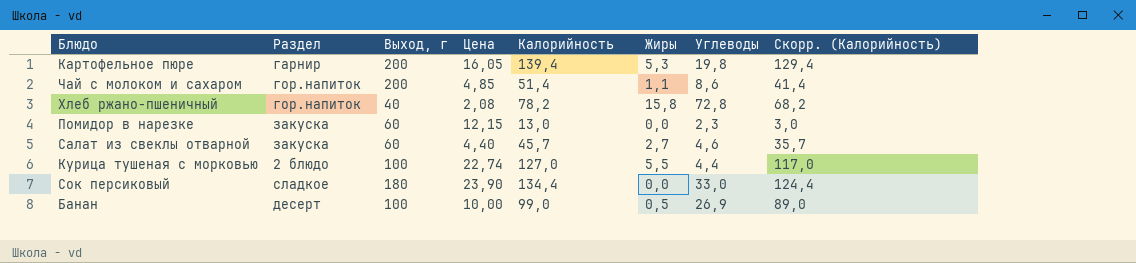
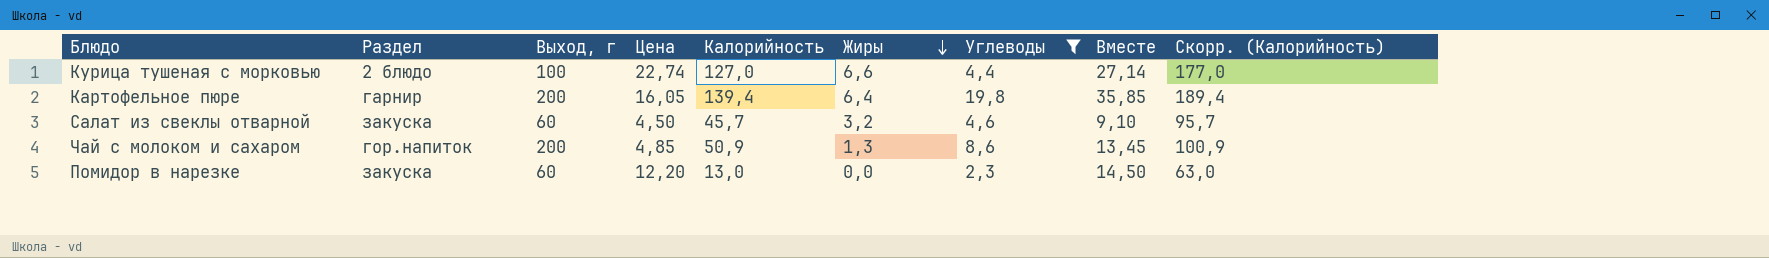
filter: none -> Углеводы <= 19,8
row order: none -> Жиры descending
column Вместе | formula: none -> [Цена] + [Углеводы]
column Скорр. (Калорийность) | formula: [Калорийность] - 10 -> [Калорийность] + 50
Курица тушеная с морковью | Жиры: 5,5 -> 6,6
Картофельное пюре | Жиры: 5,3 -> 6,4
Салат из свеклы отварной | Цена: 4,40 -> 4,50
Салат из свеклы отварной | Жиры: 2,7 -> 3,2
Чай с молоком и сахаром | Калорийность: 51,4 -> 50,9
Чай с молоком и сахаром | Жиры: 1,1 -> 1,3
Помидор в нарезке | Цена: 12,15 -> 12,20

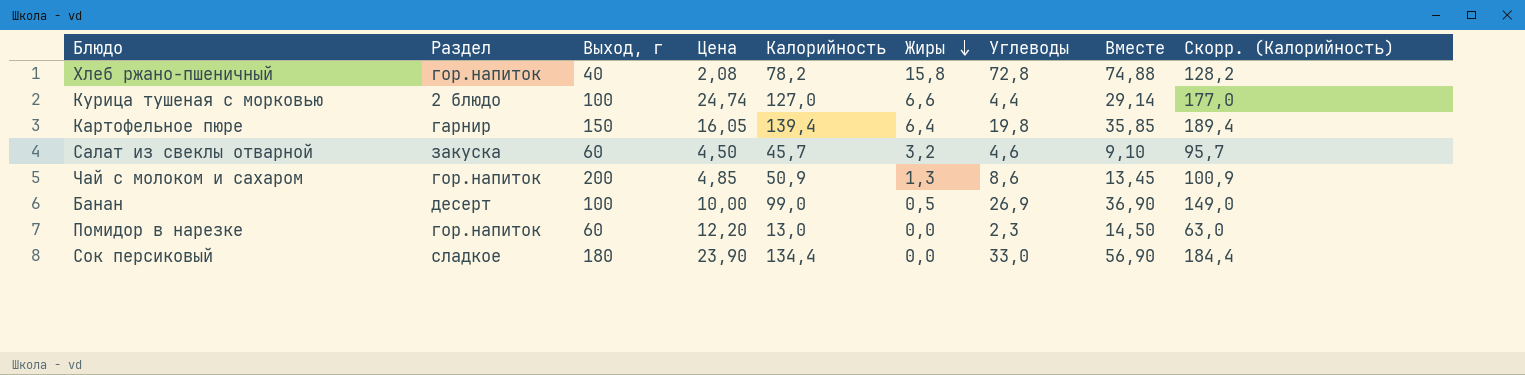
filter: Углеводы <= 19,8 -> none
Курица тушеная с морковью | Цена: 22,74 -> 24,74
Курица тушеная с морковью | Вместе: 27,14 -> 29,14
Картофельное пюре | Выход, г: 200 -> 150
Помидор в нарезке | Раздел: закуска -> гор.напиток

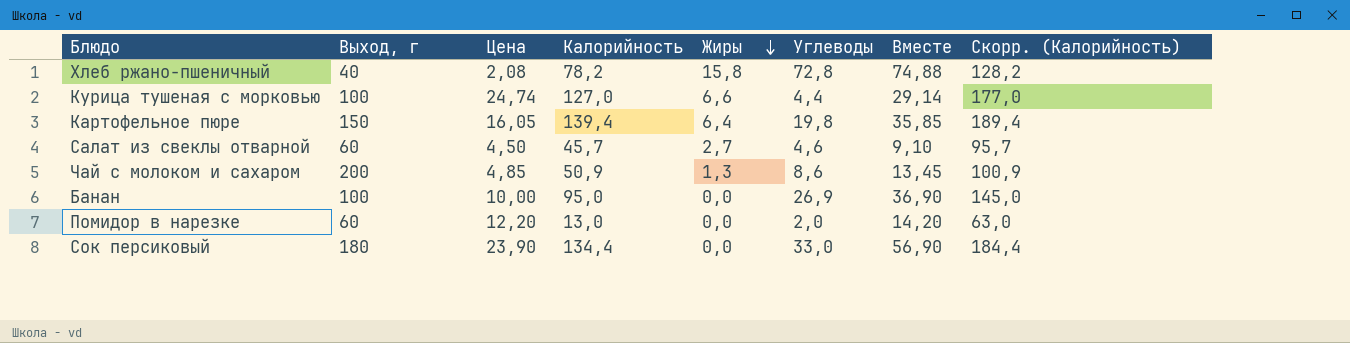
column Раздел | position: 2 -> none
Салат из свеклы отварной | Жиры: 3,2 -> 2,7
Банан | Калорийность: 99,0 -> 95,0
Банан | Жиры: 0,5 -> 0,0
Банан | Скорр. (Калорийность): 149,0 -> 145,0
Помидор в нарезке | Углеводы: 2,3 -> 2,0
Помидор в нарезке | Вместе: 14,50 -> 14,20

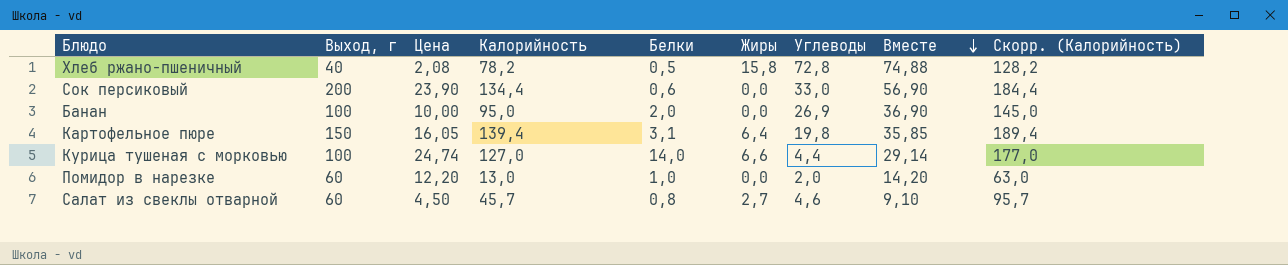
row order: Жиры descending -> Вместе descending
column Белки | position: none -> 5
row Чай с молоком и сахаром: 200 | 4,85 | 50,9 | 1,3 | 8,6 | 13,45 | 100,9 -> none
Сок персиковый | Выход, г: 180 -> 200

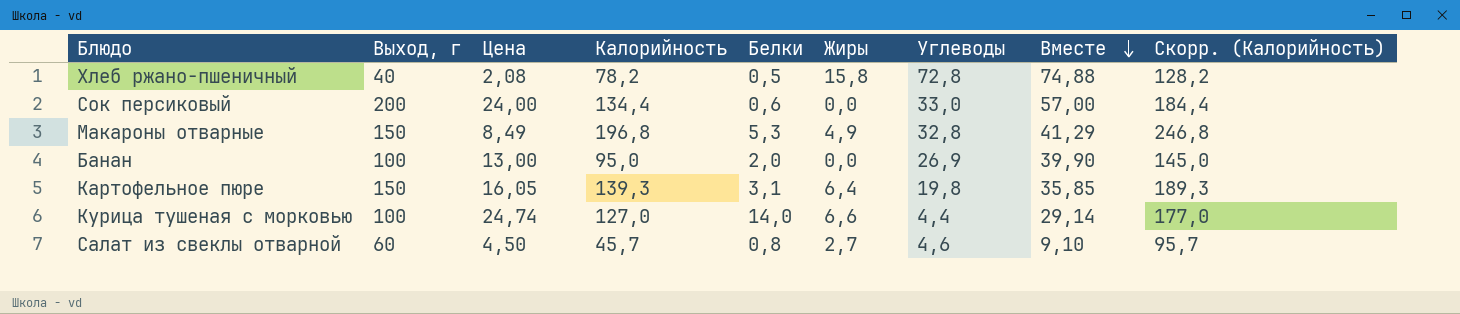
row Помидор в нарезке: 60 | 12,20 | 13,0 | 1,0 | 0,0 | 2,0 | 14,20 | 63,0 -> none
Сок персиковый | Цена: 23,90 -> 24,00
Сок персиковый | Вместе: 56,90 -> 57,00
row Макароны отварные: none -> 150 | 8,49 | 196,8 | 5,3 | 4,9 | 32,8 | 41,29 | 246,8
Банан | Цена: 10,00 -> 13,00
Банан | Вместе: 36,90 -> 39,90
Картофельное пюре | Калорийность: 139,4 -> 139,3
Картофельное пюре | Скорр. (Калорийность): 189,4 -> 189,3

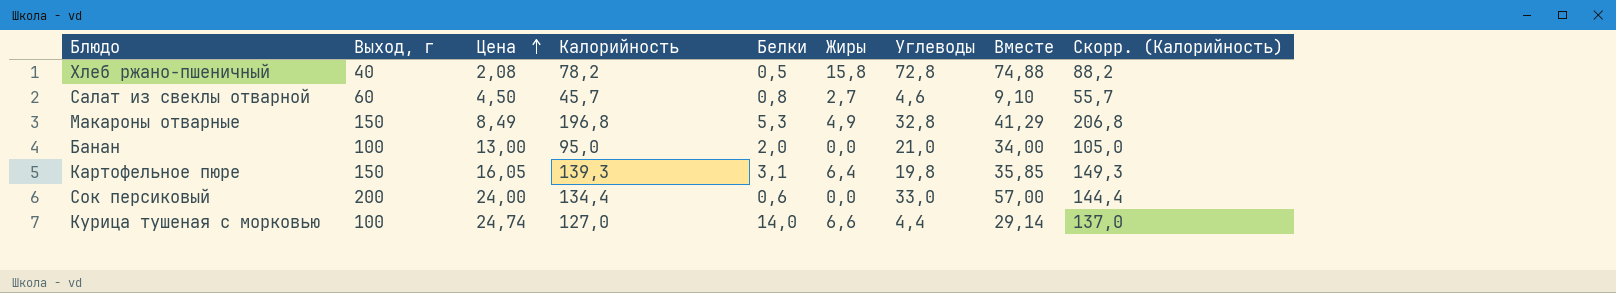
row order: Вместе descending -> Цена ascending
column Скорр. (Калорийность) | formula: [Калорийность] + 50 -> [Калорийность] + 10
Банан | Углеводы: 26,9 -> 21,0
Банан | Вместе: 39,90 -> 34,00

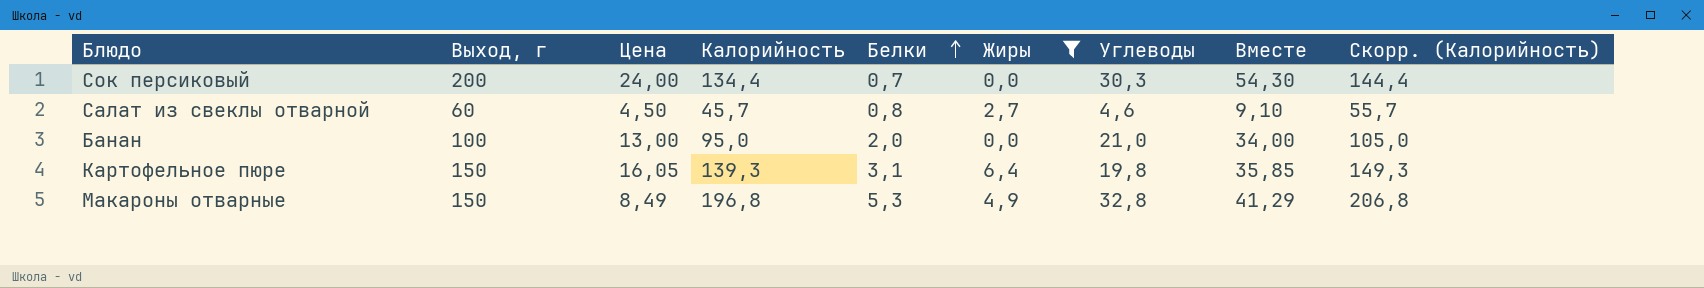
filter: none -> Жиры <= 6,4
row order: Цена ascending -> Белки ascending
Сок персиковый | Белки: 0,6 -> 0,7
Сок персиковый | Углеводы: 33,0 -> 30,3
Сок персиковый | Вместе: 57,00 -> 54,30

